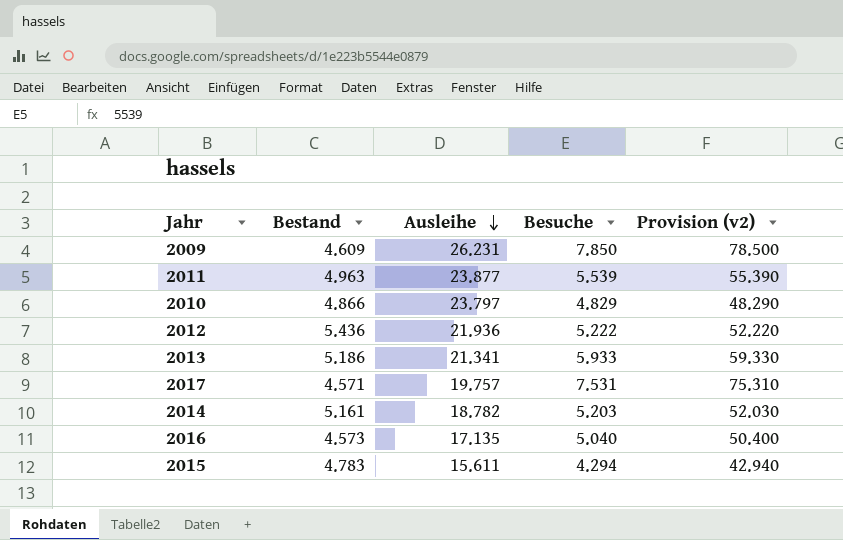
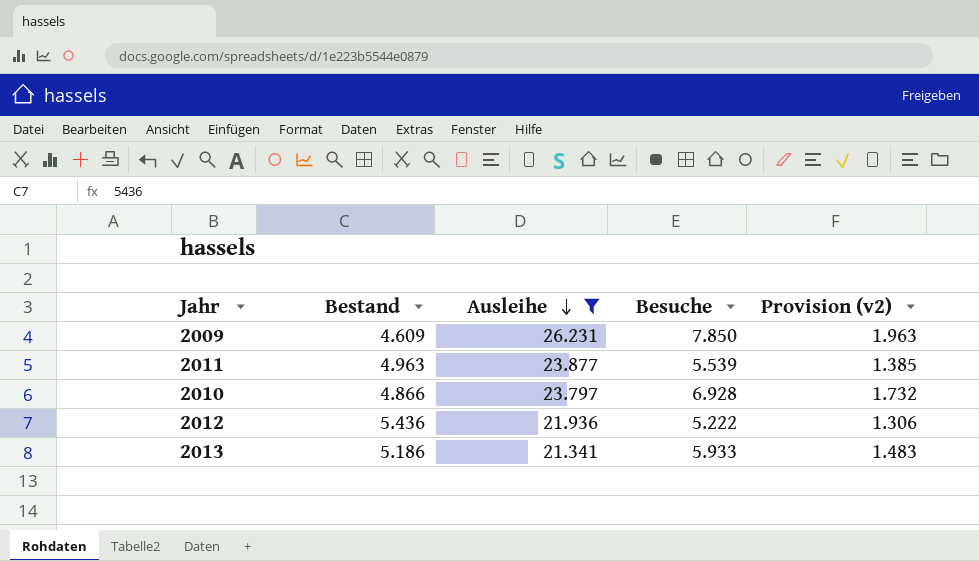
filter: none -> Ausleihe >= 21.341
column Provision (v2) | formula: [Besuche] * 10 -> [Besuche] * 0,25
2010 | Besuche: 4.829 -> 6.928

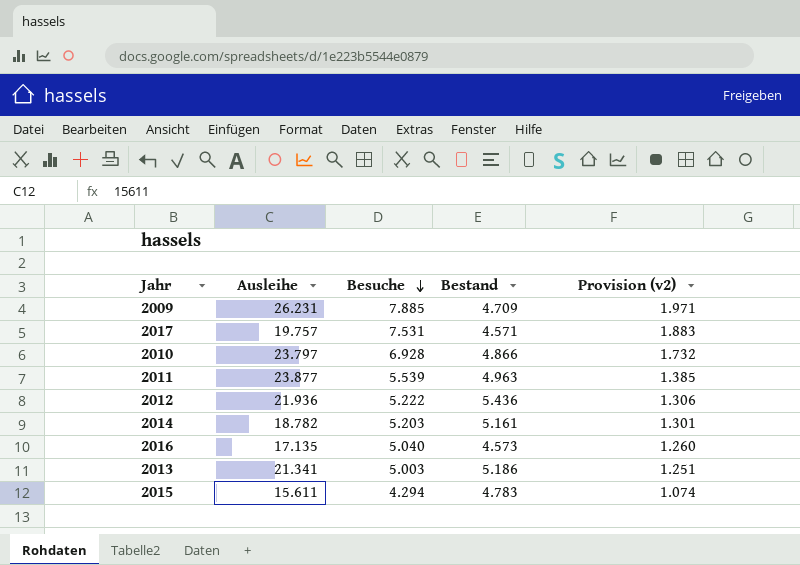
filter: Ausleihe >= 21.341 -> none
row order: Ausleihe descending -> Besuche descending
column Bestand | position: 2 -> 4
2009 | Besuche: 7.850 -> 7.885
2009 | Bestand: 4.609 -> 4.709
2009 | Provision (v2): 1.963 -> 1.971
2013 | Besuche: 5.933 -> 5.003
2013 | Provision (v2): 1.483 -> 1.251

